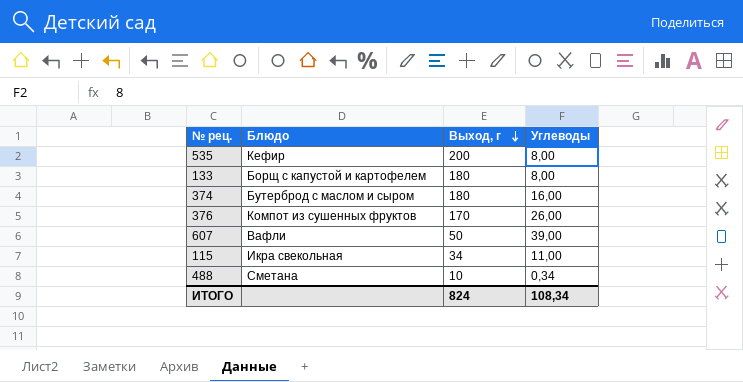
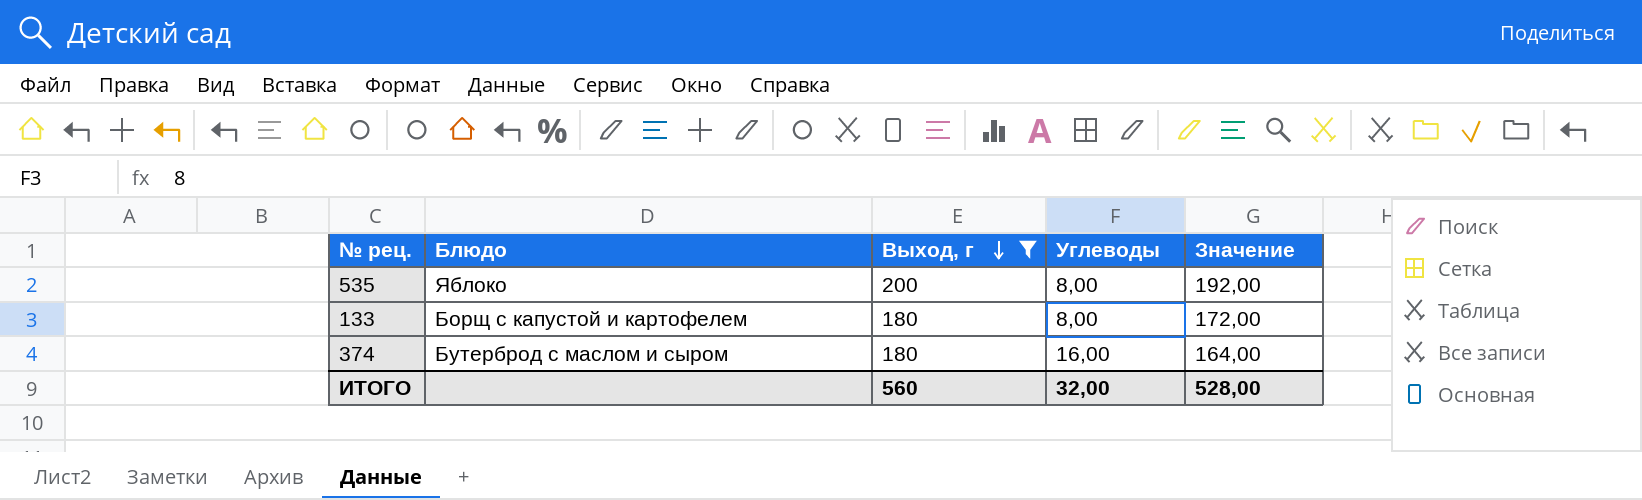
filter: none -> Выход, г >= 180
column Значение | formula: none -> [Выход, г] - [Углеводы]
535 | Блюдо: Кефир -> Яблоко
ИТОГО | Выход, г: 824 -> 560
ИТОГО | Углеводы: 108,34 -> 32,00

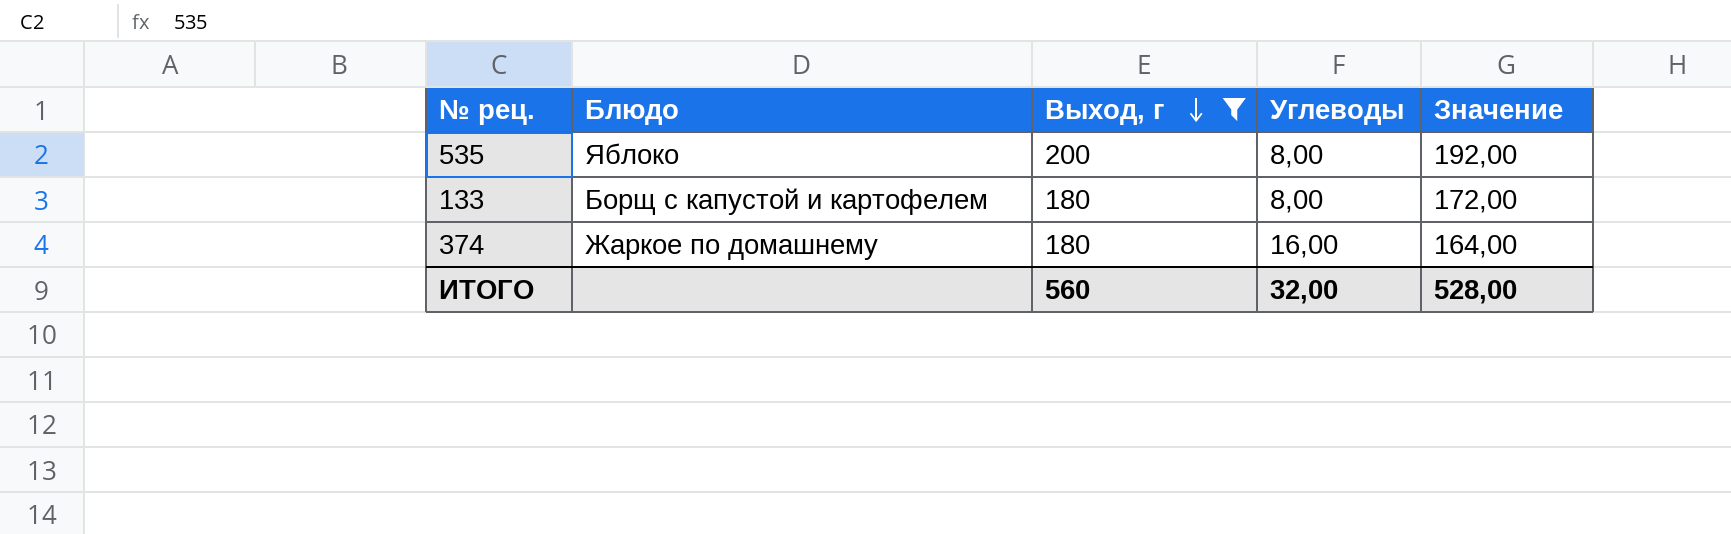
374 | Блюдо: Бутерброд с маслом и сыром -> Жаркое по домашнему

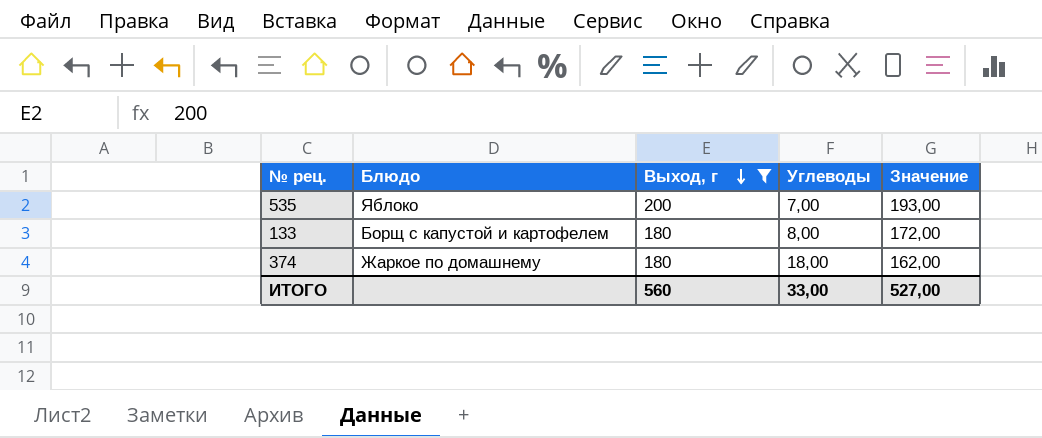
535 | Углеводы: 8,00 -> 7,00
535 | Значение: 192,00 -> 193,00
374 | Углеводы: 16,00 -> 18,00
374 | Значение: 164,00 -> 162,00
ИТОГО | Углеводы: 32,00 -> 33,00
ИТОГО | Значение: 528,00 -> 527,00

